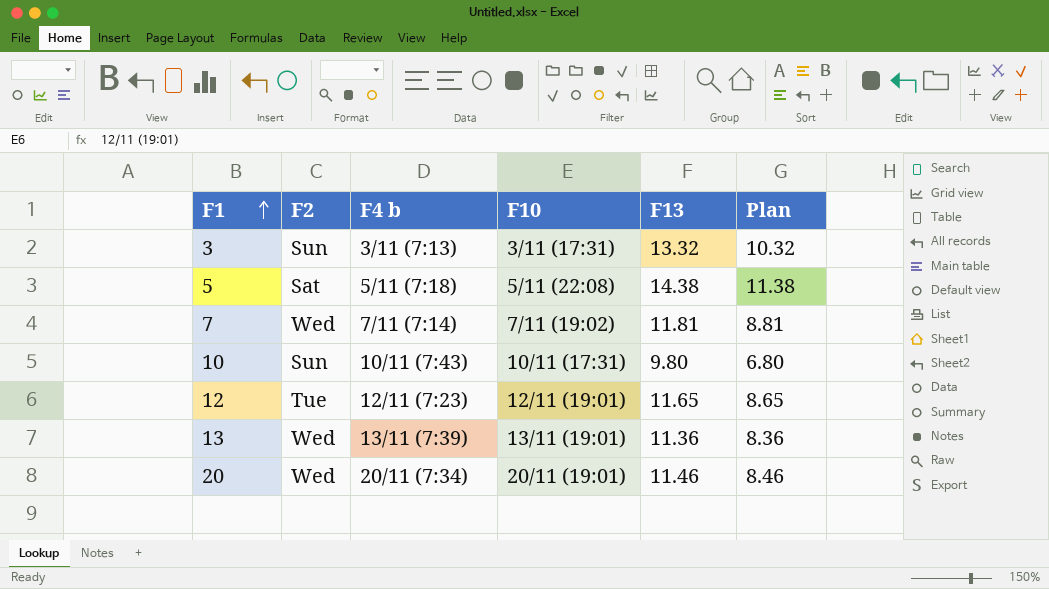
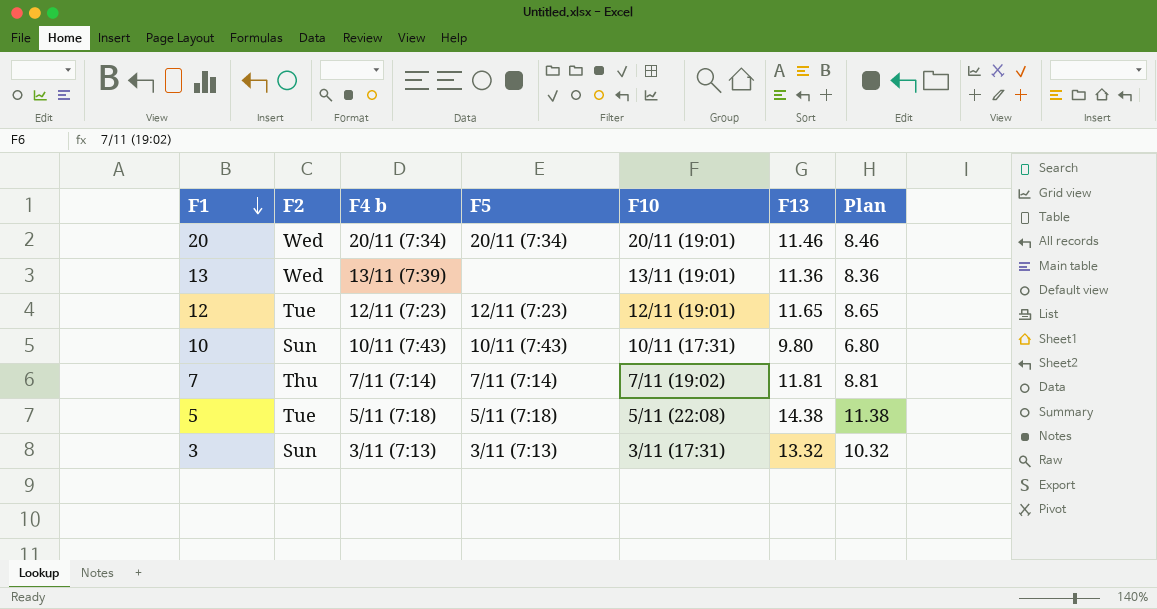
row order: F1 ascending -> F1 descending
column F5 | position: none -> 4
7 | F2: Wed -> Thu
5 | F2: Sat -> Tue

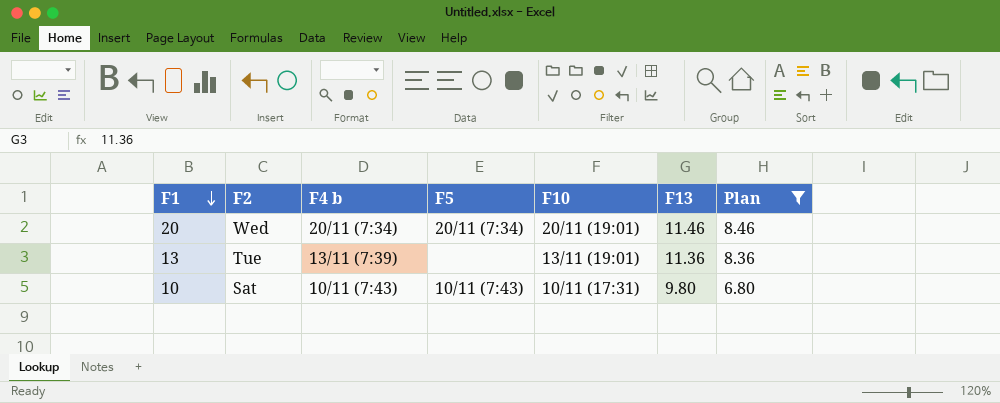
filter: none -> Plan <= 8.46
13 | F2: Wed -> Tue
10 | F2: Sun -> Sat

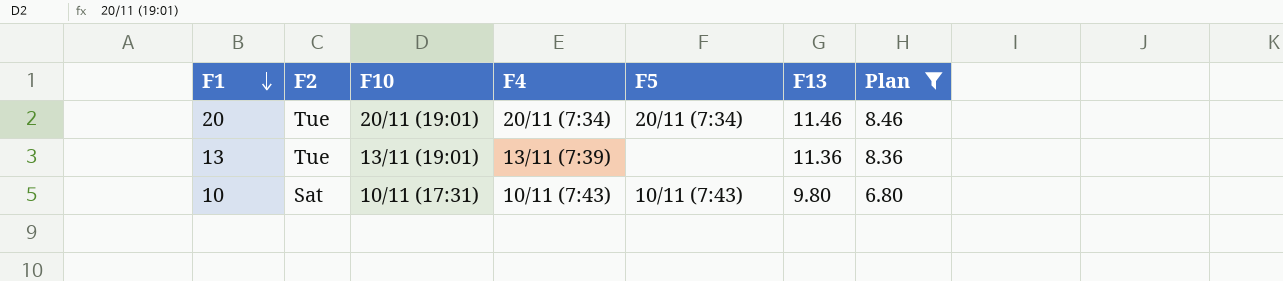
column F10 | position: 5 -> 3
column name: F4 b -> F4
20 | F2: Wed -> Tue

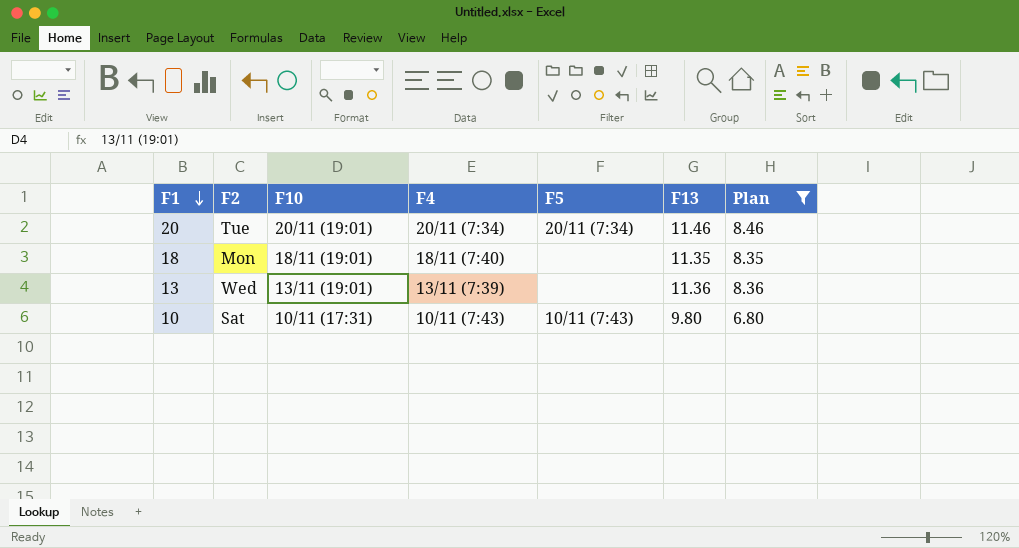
row 18: none -> Mon | 18/11 (19:01) | 18/11 (7:40) | none | 11.35 | 8.35
13 | F2: Tue -> Wed

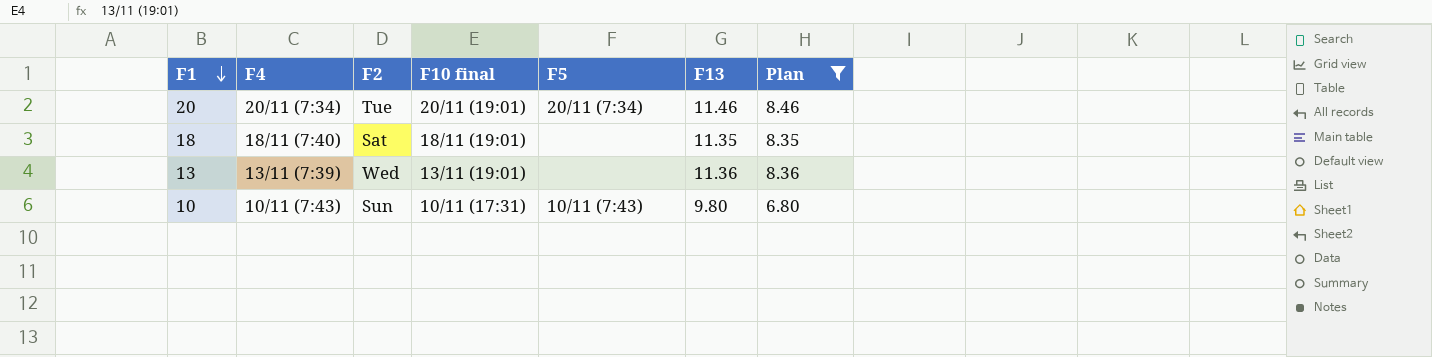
column F4 | position: 4 -> 2
column name: F10 -> F10 final
18 | F2: Mon -> Sat
10 | F2: Sat -> Sun

